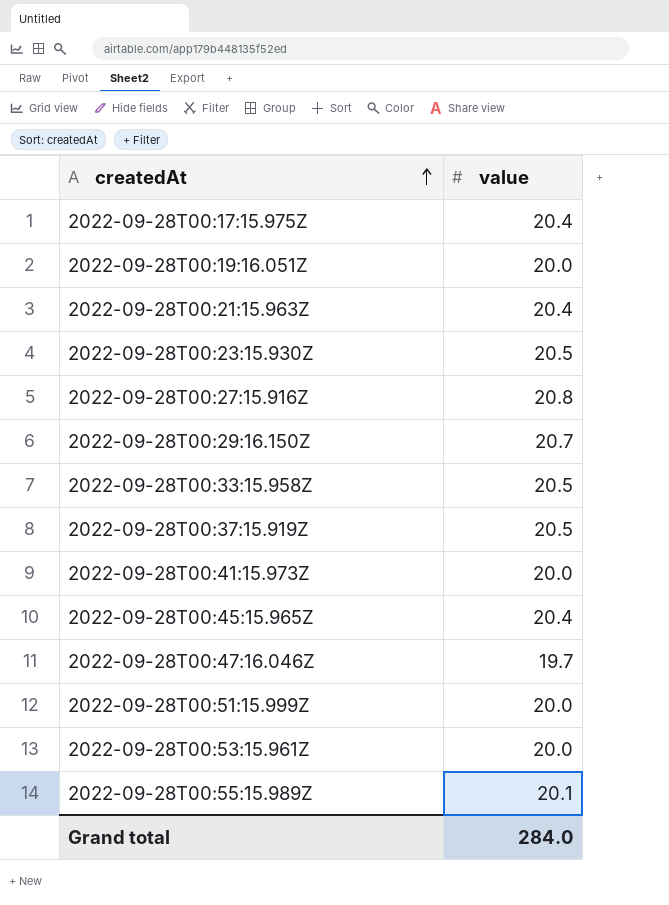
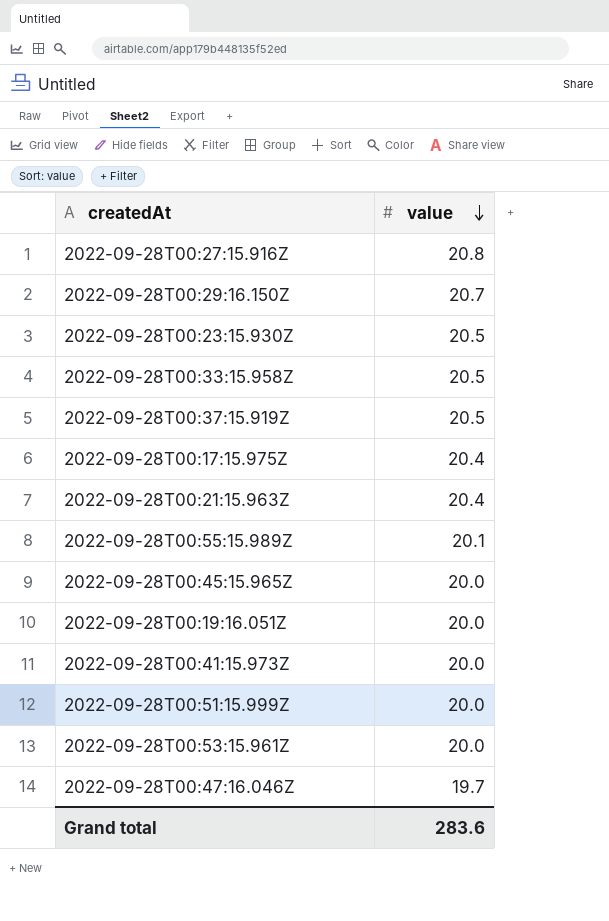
row order: createdAt ascending -> value descending
2022-09-28T00:45:15.965Z | value: 20.4 -> 20.0
Grand total | value: 284.0 -> 283.6

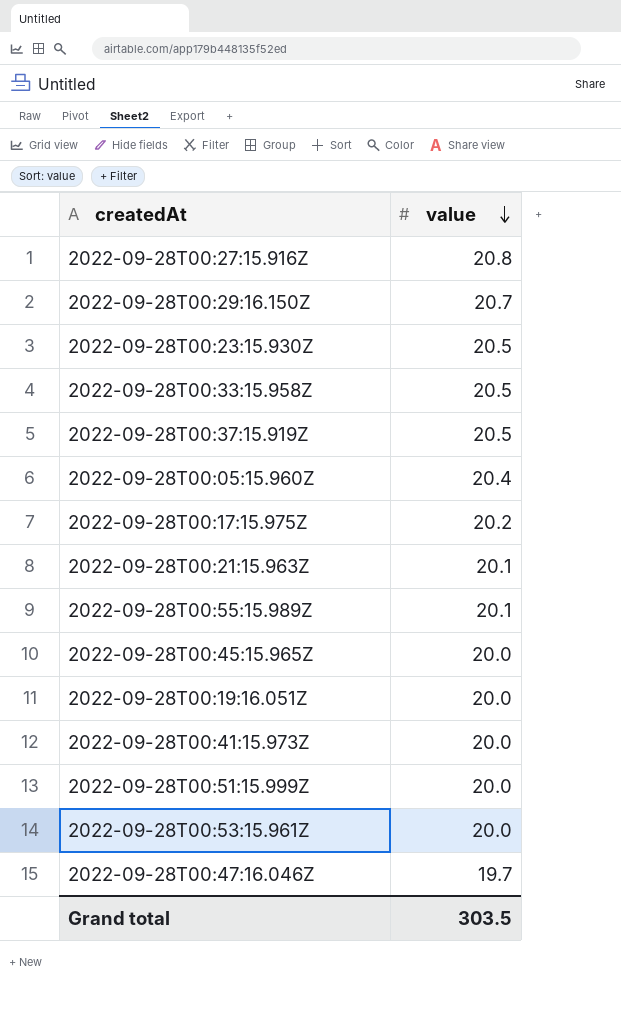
row 2022-09-28T00:05:15.960Z: none -> 20.4
2022-09-28T00:17:15.975Z | value: 20.4 -> 20.2
2022-09-28T00:21:15.963Z | value: 20.4 -> 20.1
Grand total | value: 283.6 -> 303.5

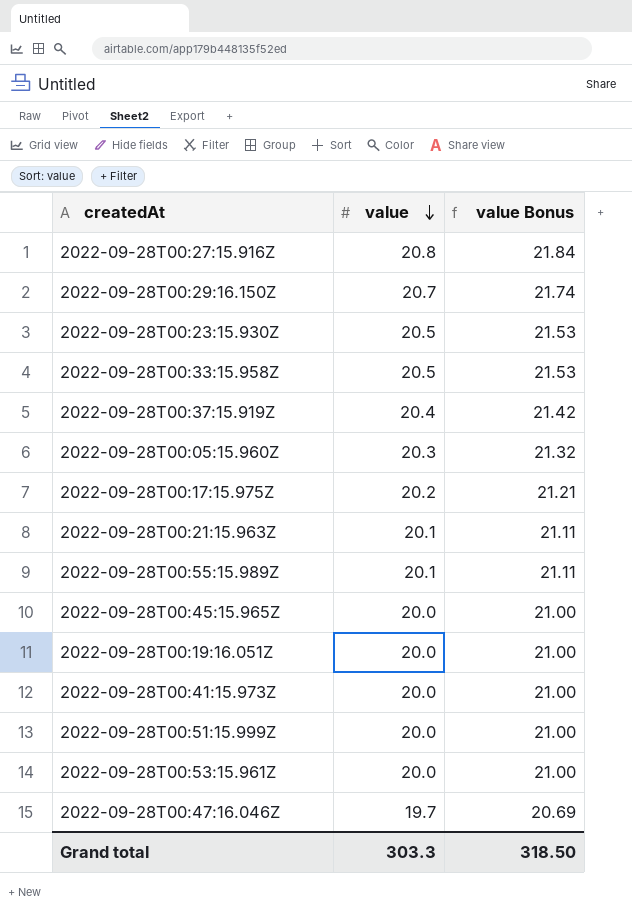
column value Bonus | formula: none -> [value] * 1.05
2022-09-28T00:37:15.919Z | value: 20.5 -> 20.4
2022-09-28T00:05:15.960Z | value: 20.4 -> 20.3
Grand total | value: 303.5 -> 303.3

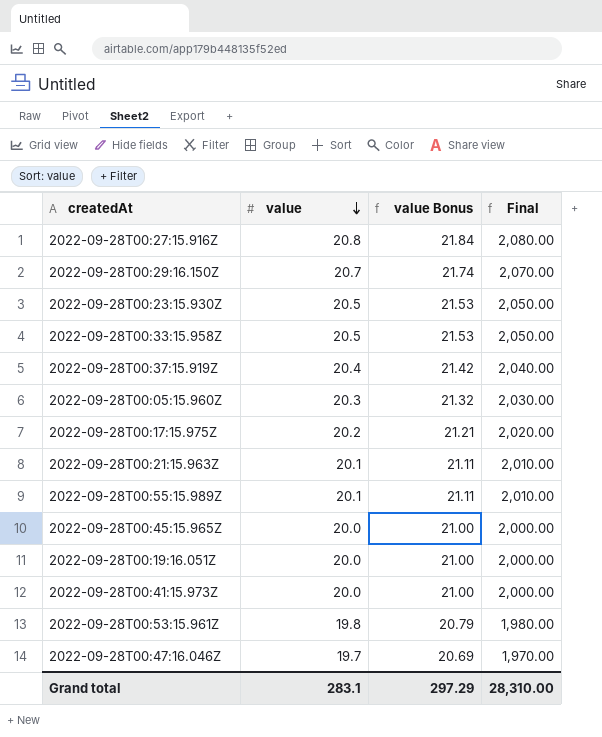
column Final | formula: none -> [value] * 100
row 2022-09-28T00:51:15.999Z: 20.0 | 21.00 -> none
2022-09-28T00:53:15.961Z | value: 20.0 -> 19.8
2022-09-28T00:53:15.961Z | value Bonus: 21.00 -> 20.79
Grand total | value: 303.3 -> 283.1
Grand total | value Bonus: 318.50 -> 297.29

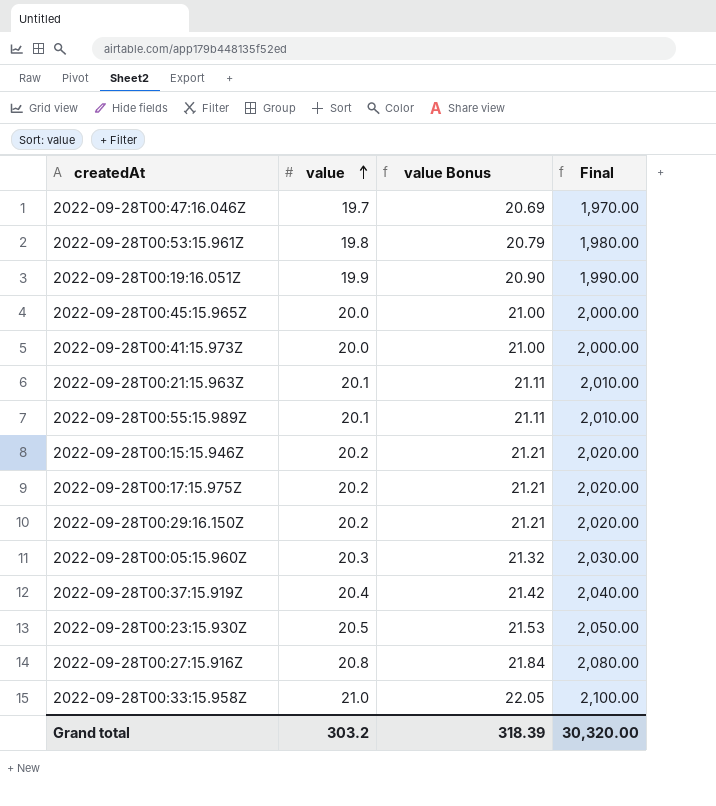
row order: value descending -> value ascending
2022-09-28T00:19:16.051Z | value: 20.0 -> 19.9
2022-09-28T00:19:16.051Z | value Bonus: 21.00 -> 20.90
2022-09-28T00:19:16.051Z | Final: 2,000.00 -> 1,990.00
row 2022-09-28T00:15:15.946Z: none -> 20.2 | 21.21 | 2,020.00
2022-09-28T00:29:16.150Z | value: 20.7 -> 20.2
2022-09-28T00:29:16.150Z | value Bonus: 21.74 -> 21.21
2022-09-28T00:29:16.150Z | Final: 2,070.00 -> 2,020.00
2022-09-28T00:33:15.958Z | value: 20.5 -> 21.0
2022-09-28T00:33:15.958Z | value Bonus: 21.53 -> 22.05
2022-09-28T00:33:15.958Z | Final: 2,050.00 -> 2,100.00
Grand total | value: 283.1 -> 303.2
Grand total | value Bonus: 297.29 -> 318.39
Grand total | Final: 28,310.00 -> 30,320.00

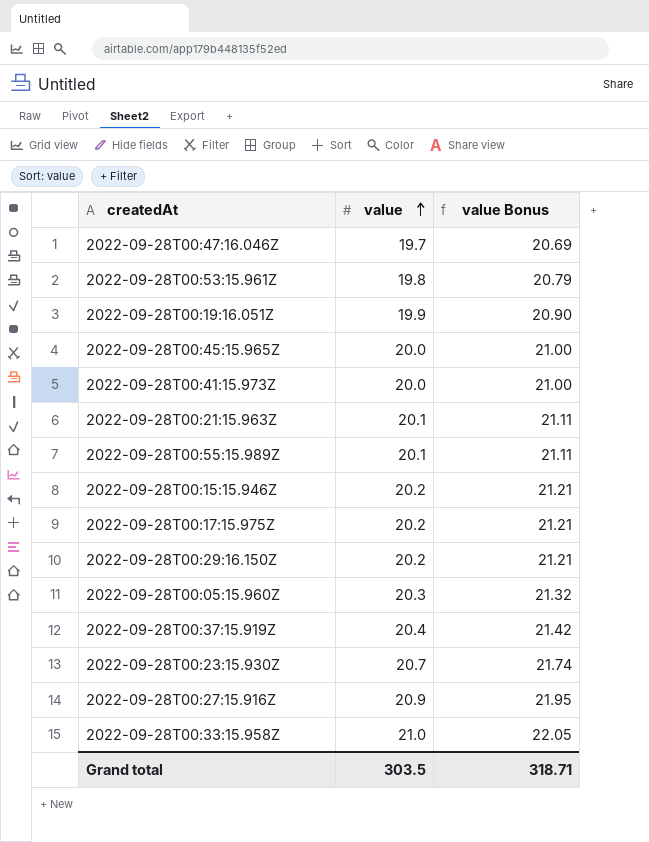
column Final | formula: [value] * 100 -> none
2022-09-28T00:23:15.930Z | value: 20.5 -> 20.7
2022-09-28T00:23:15.930Z | value Bonus: 21.53 -> 21.74
2022-09-28T00:27:15.916Z | value: 20.8 -> 20.9
2022-09-28T00:27:15.916Z | value Bonus: 21.84 -> 21.95
Grand total | value: 303.2 -> 303.5
Grand total | value Bonus: 318.39 -> 318.71

